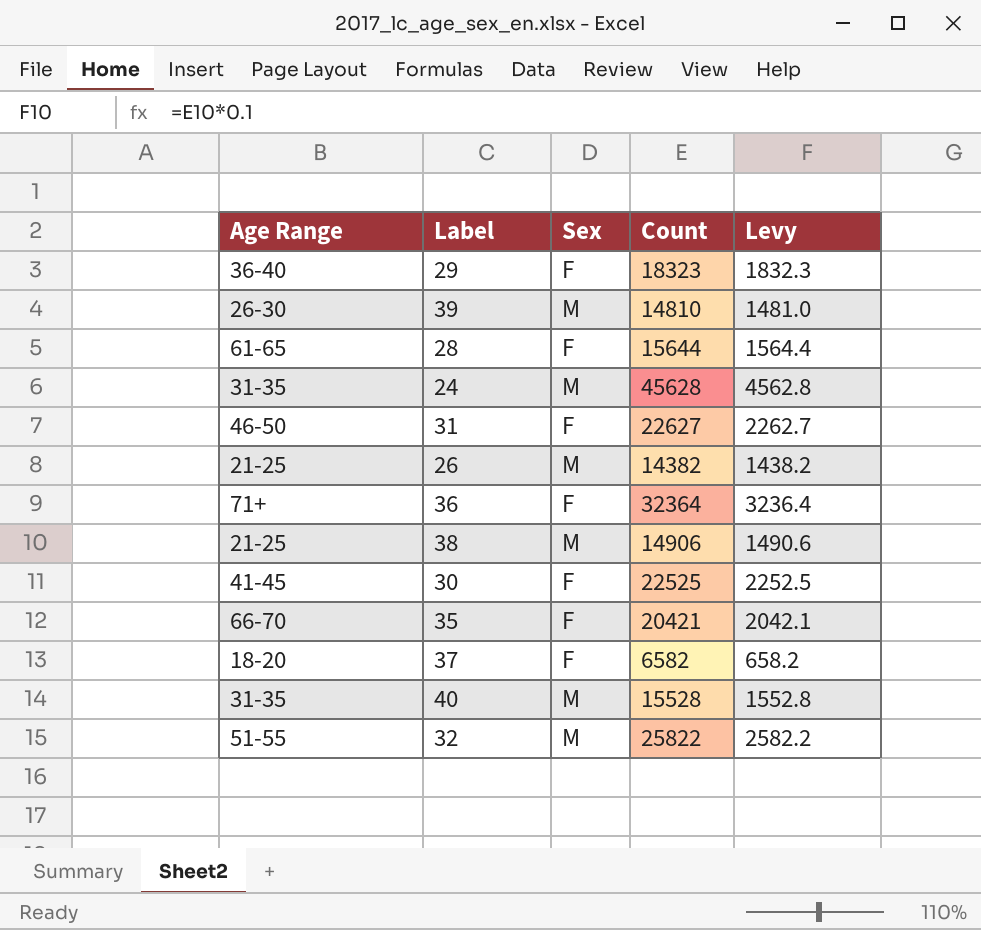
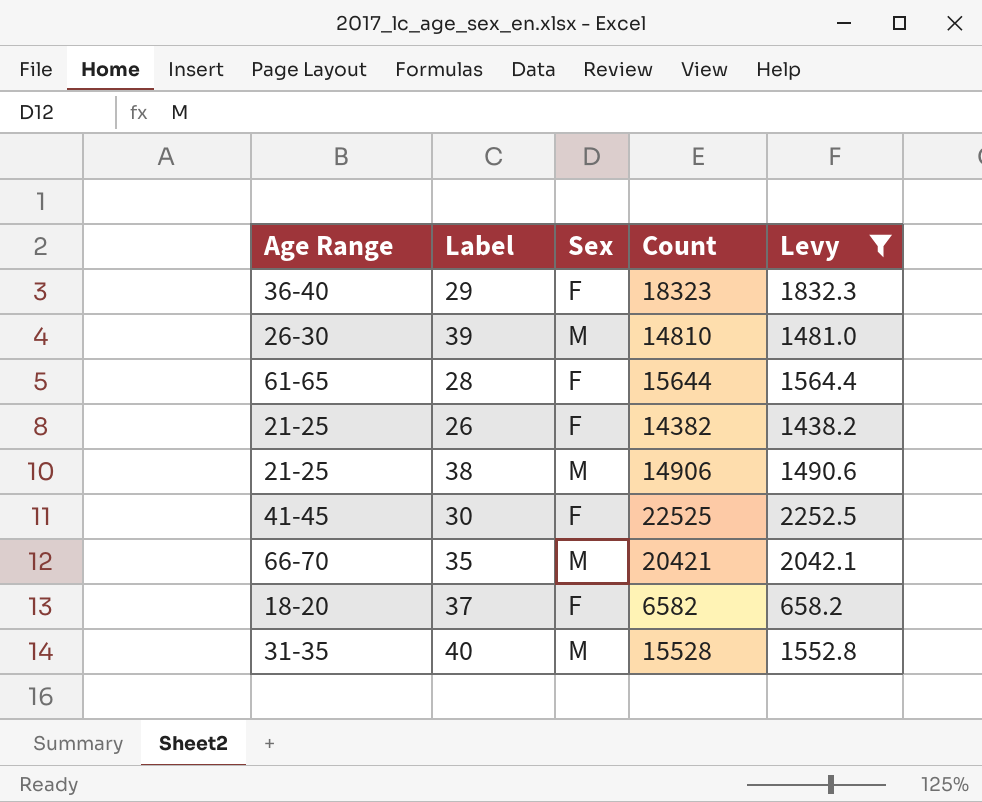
filter: none -> Levy <= 2252.5
26 | Sex: M -> F
35 | Sex: F -> M

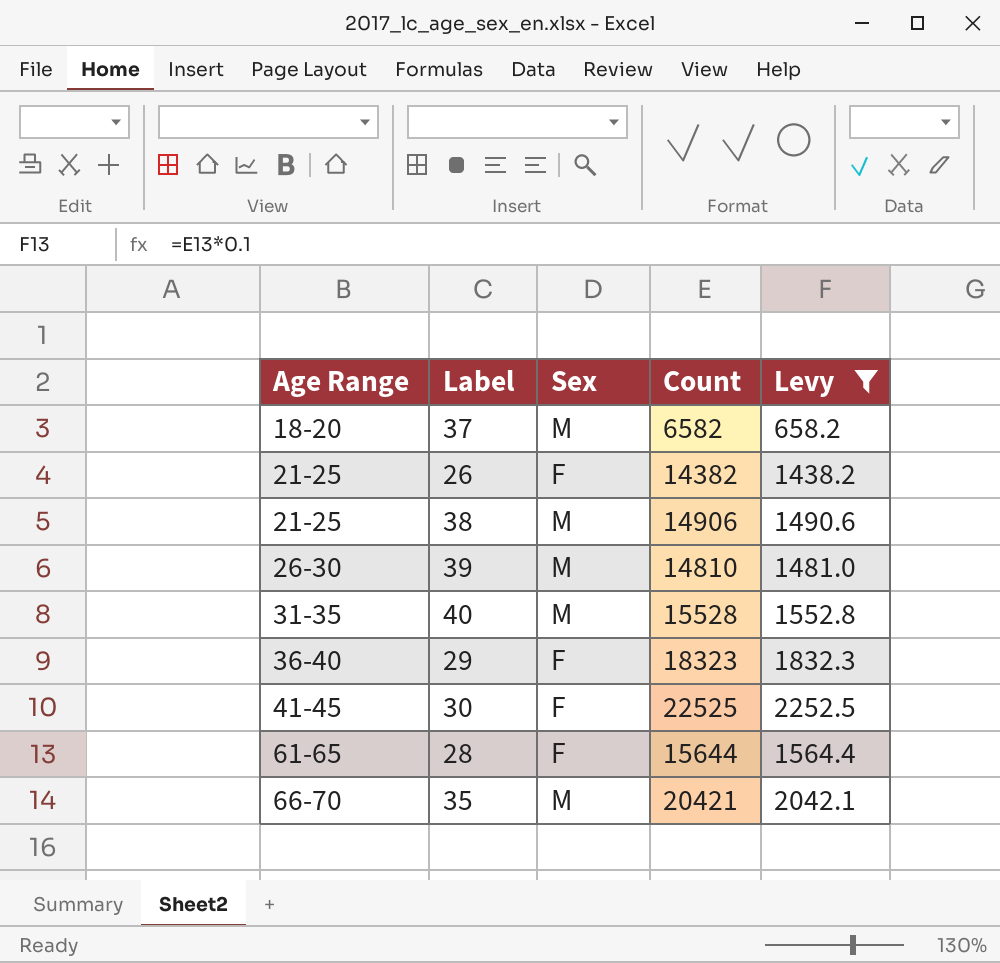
row order: none -> Age Range ascending
37 | Sex: F -> M

